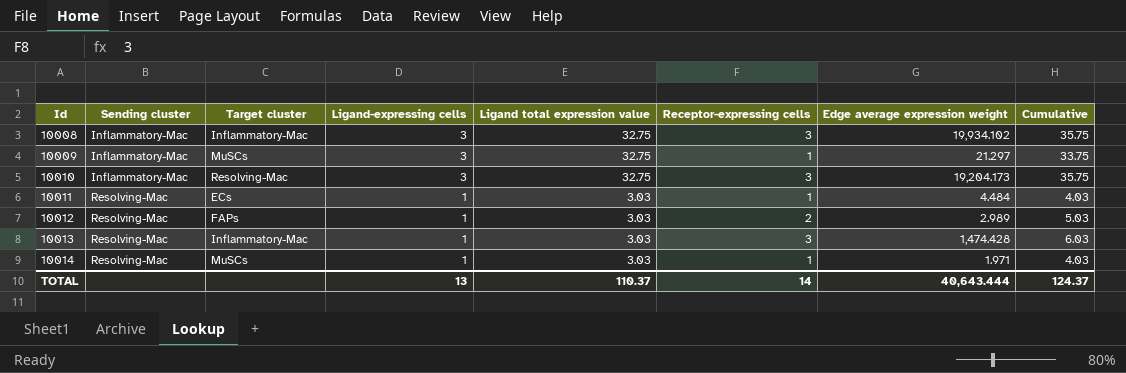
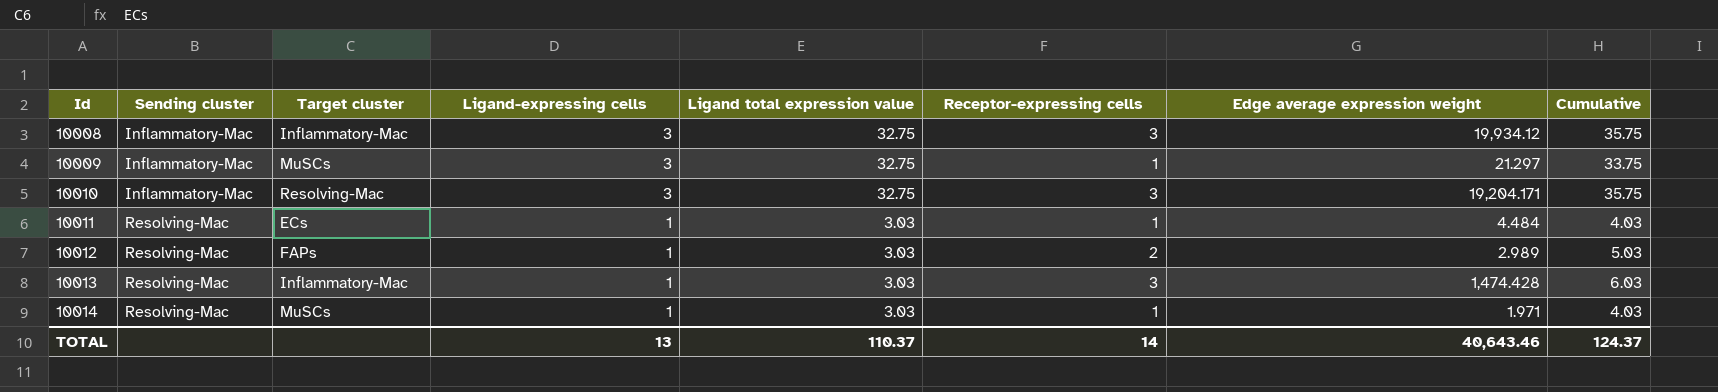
10008 | Edge average expression weight: 19,934.102 -> 19,934.12
10010 | Edge average expression weight: 19,204.173 -> 19,204.171
TOTAL | Edge average expression weight: 40,643.444 -> 40,643.46

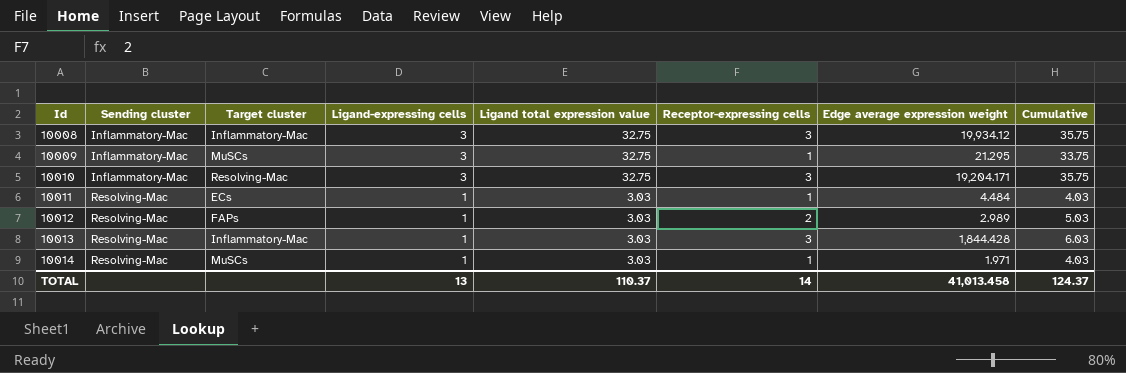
10009 | Edge average expression weight: 21.297 -> 21.295
10013 | Edge average expression weight: 1,474.428 -> 1,844.428
TOTAL | Edge average expression weight: 40,643.46 -> 41,013.458

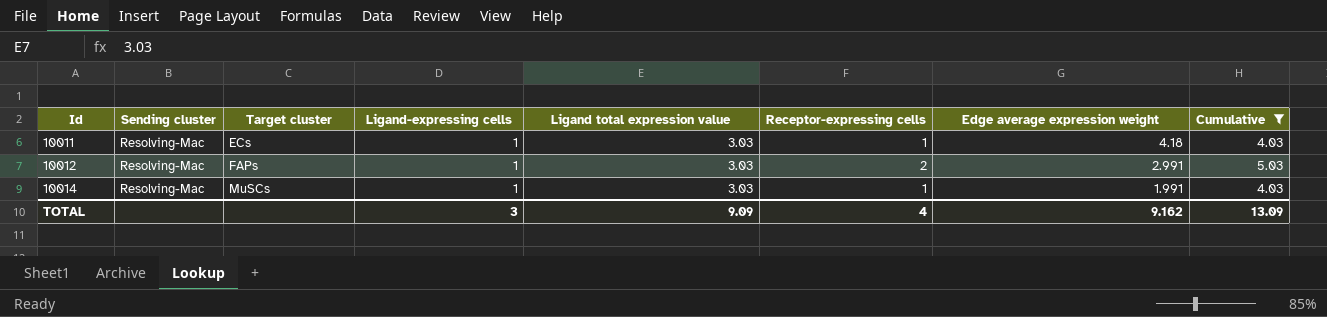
filter: none -> Cumulative <= 5.03
10011 | Edge average expression weight: 4.484 -> 4.18
10012 | Edge average expression weight: 2.989 -> 2.991
10014 | Edge average expression weight: 1.971 -> 1.991
TOTAL | Ligand-expressing cells: 13 -> 3
TOTAL | Ligand total expression value: 110.37 -> 9.09
TOTAL | Receptor-expressing cells: 14 -> 4
TOTAL | Edge average expression weight: 41,013.458 -> 9.162
TOTAL | Cumulative: 124.37 -> 13.09

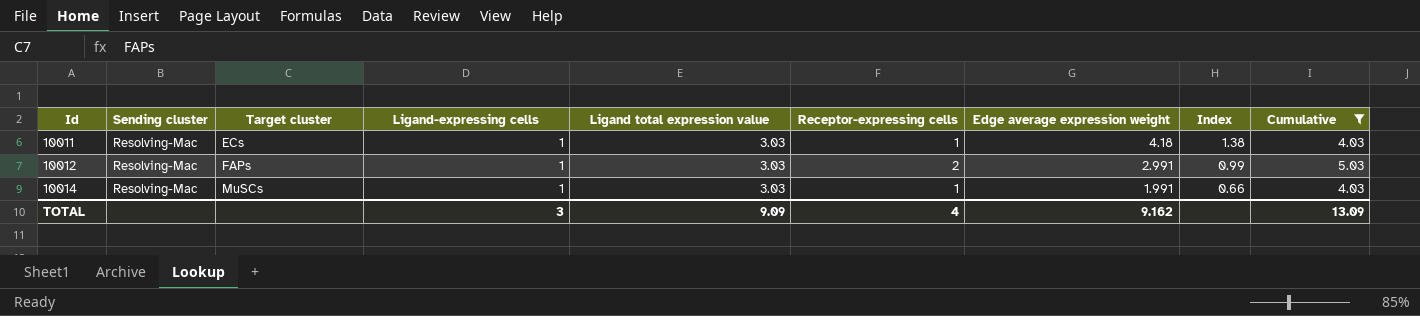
column Index | formula: none -> [Edge average expression weight] / [Ligand total expression value]

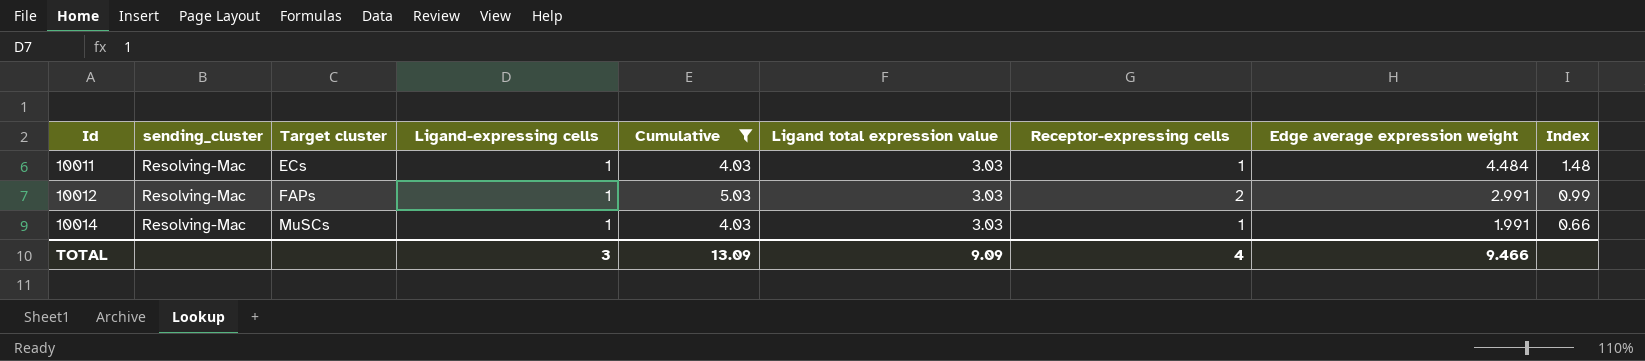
column name: Sending cluster -> sending_cluster
column Cumulative | position: 9 -> 5
10011 | Edge average expression weight: 4.18 -> 4.484
10011 | Index: 1.38 -> 1.48
TOTAL | Edge average expression weight: 9.162 -> 9.466

